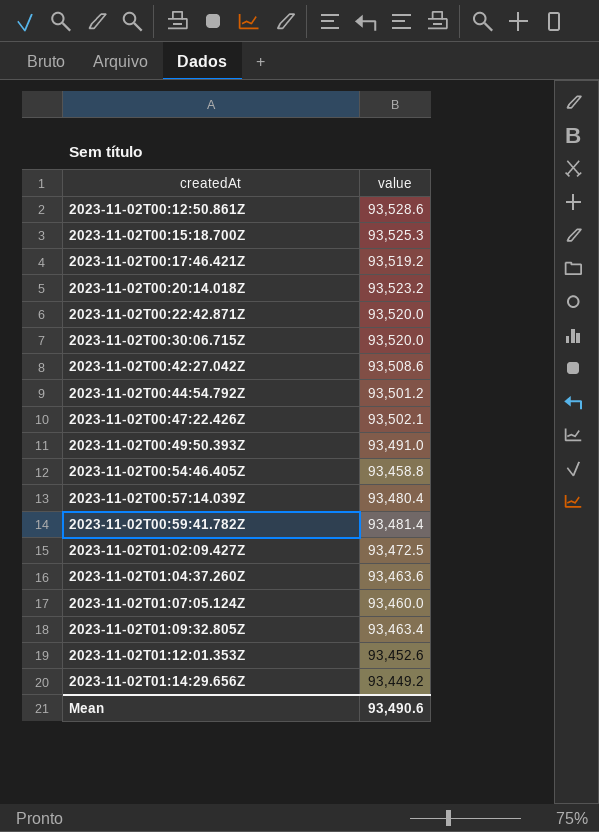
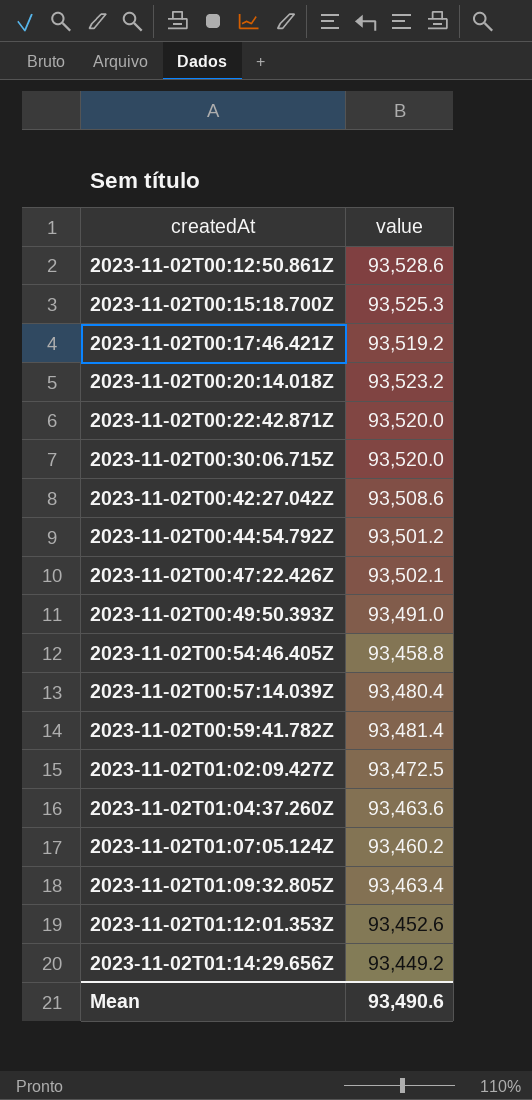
2023-11-02T01:07:05.124Z | value: 93,460.0 -> 93,460.2

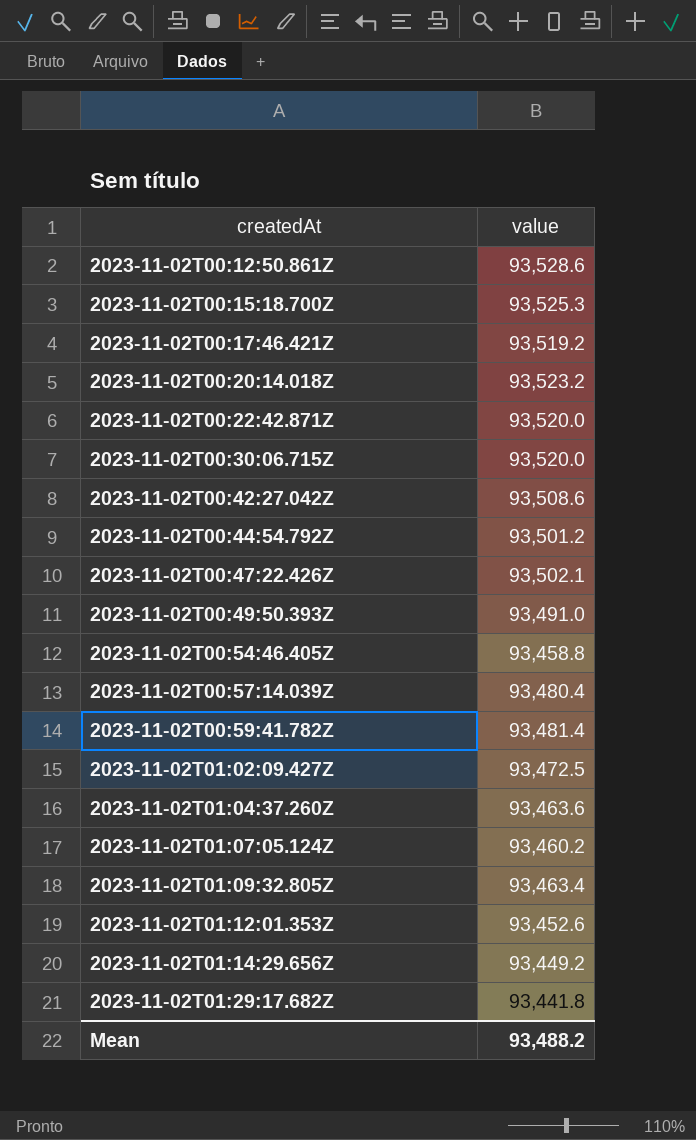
row 2023-11-02T01:29:17.682Z: none -> 93,441.8
Mean | value: 93,490.6 -> 93,488.2

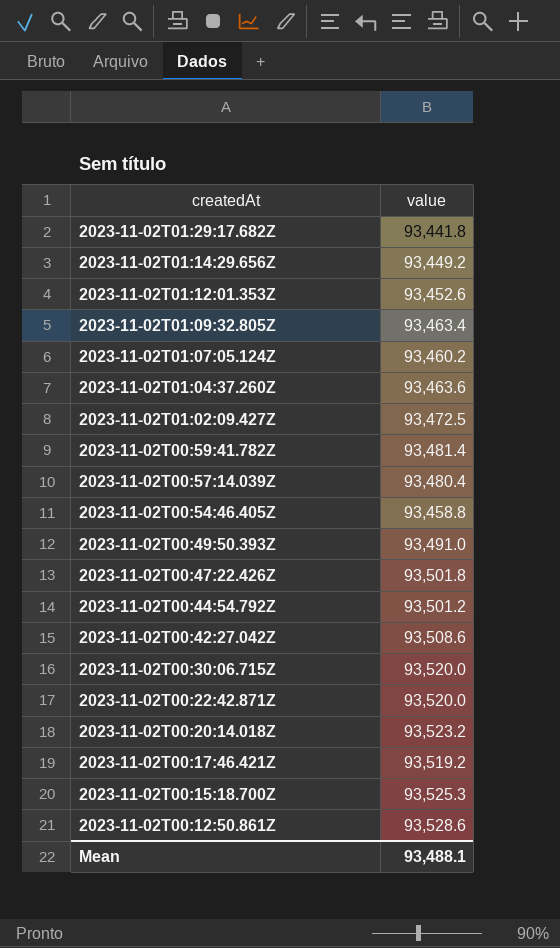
row order: createdAt ascending -> createdAt descending
2023-11-02T00:47:22.426Z | value: 93,502.1 -> 93,501.8
Mean | value: 93,488.2 -> 93,488.1

